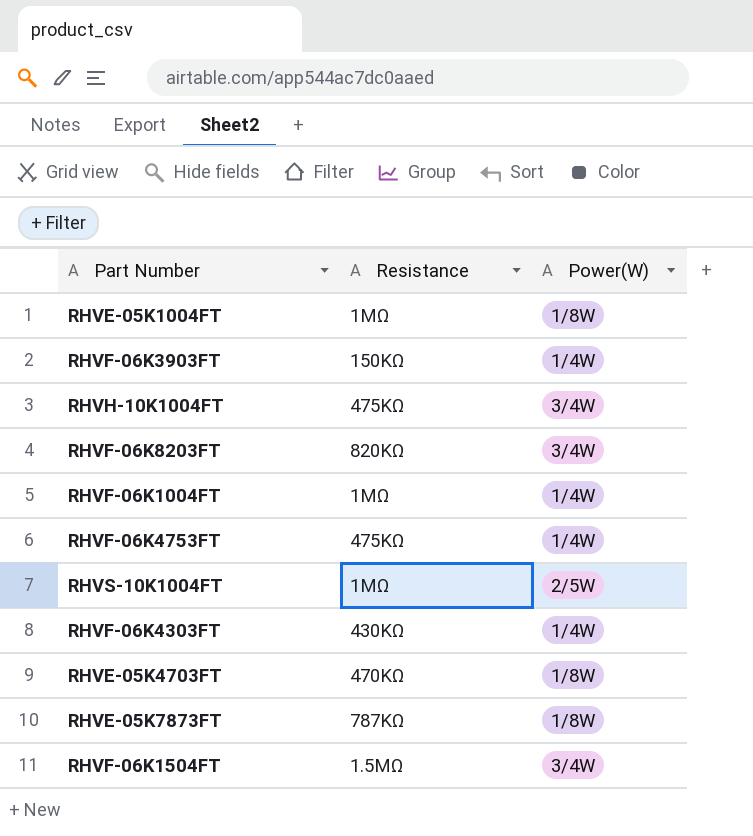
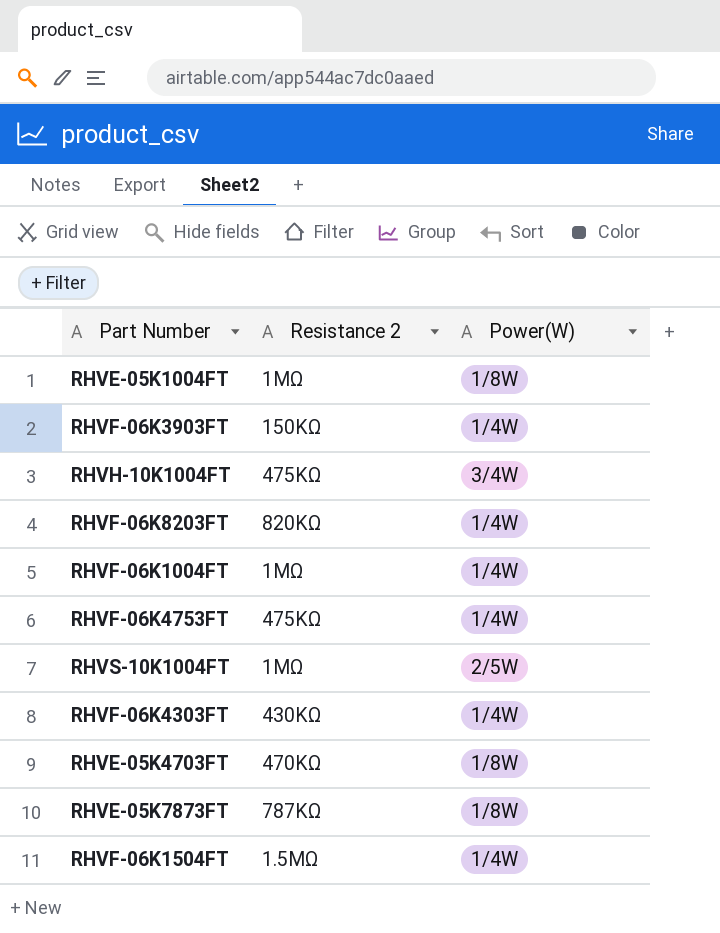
column name: Resistance -> Resistance 2
RHVF-06K8203FT | Power(W): 3/4W -> 1/4W
RHVF-06K1504FT | Power(W): 3/4W -> 1/4W

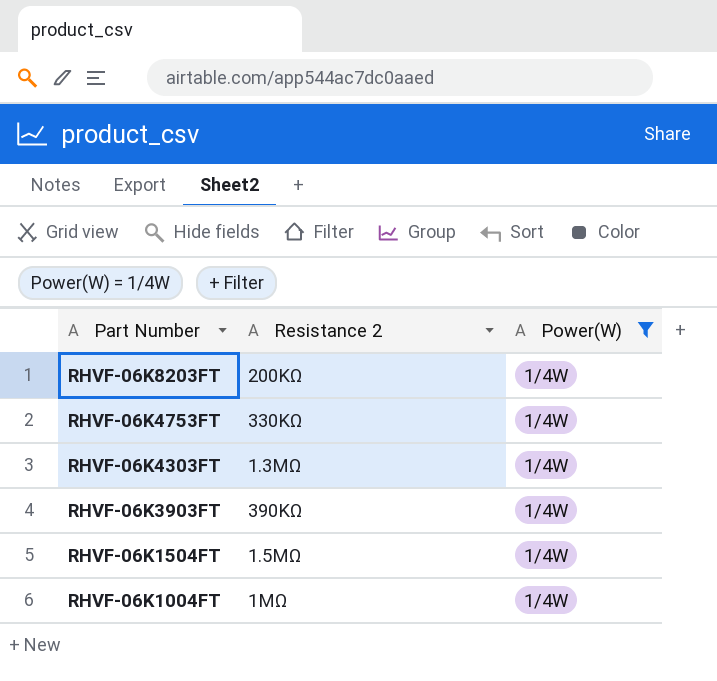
filter: none -> Power(W) = 1/4W
row order: none -> Part Number descending
RHVF-06K8203FT | Resistance 2: 820KΩ -> 200KΩ
RHVF-06K4753FT | Resistance 2: 475KΩ -> 330KΩ
RHVF-06K4303FT | Resistance 2: 430KΩ -> 1.3MΩ
RHVF-06K3903FT | Resistance 2: 150KΩ -> 390KΩ

